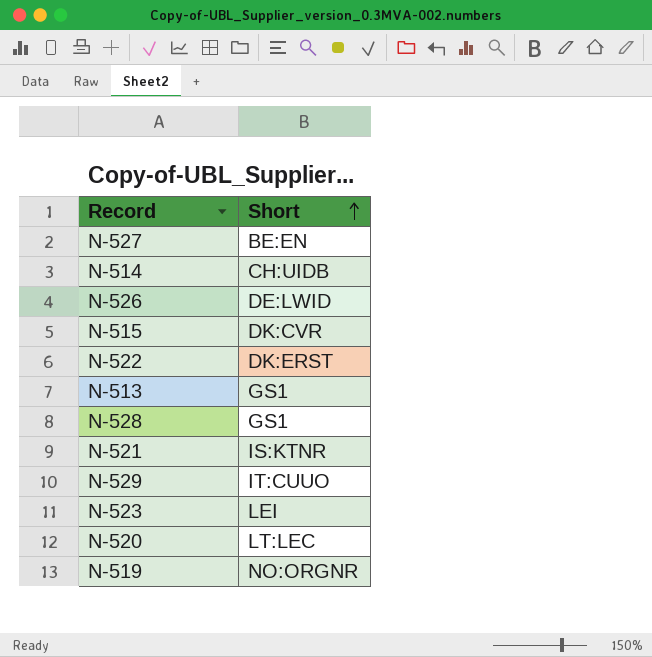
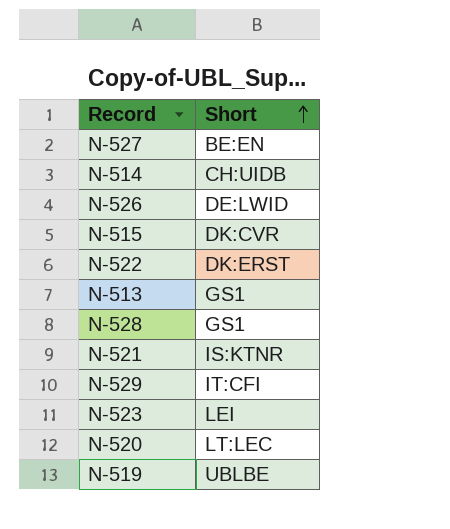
N-529 | Short: IT:CUUO -> IT:CFI
N-519 | Short: NO:ORGNR -> UBLBE

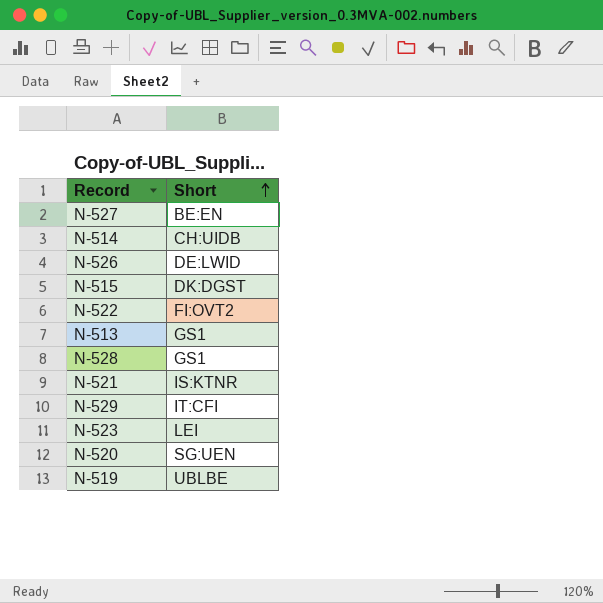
N-515 | Short: DK:CVR -> DK:DGST
N-522 | Short: DK:ERST -> FI:OVT2
N-520 | Short: LT:LEC -> SG:UEN

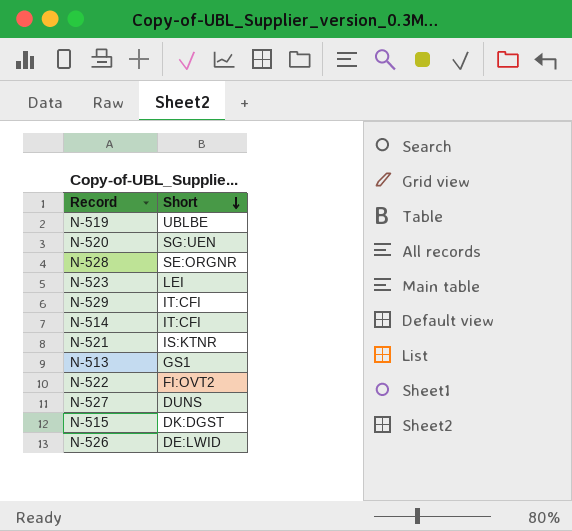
row order: Short ascending -> Short descending
N-528 | Short: GS1 -> SE:ORGNR
N-514 | Short: CH:UIDB -> IT:CFI
N-527 | Short: BE:EN -> DUNS

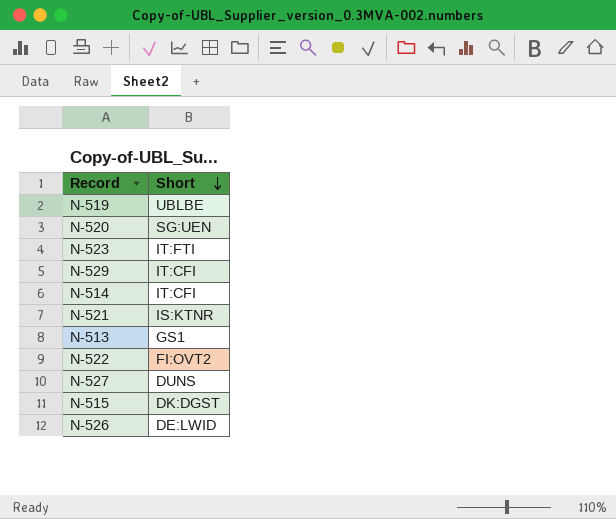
row N-528: SE:ORGNR -> none
N-523 | Short: LEI -> IT:FTI

